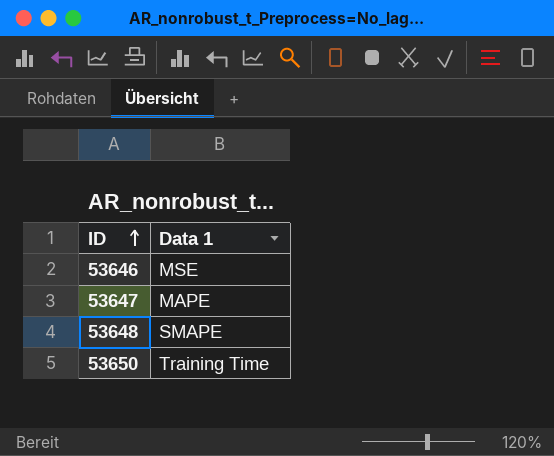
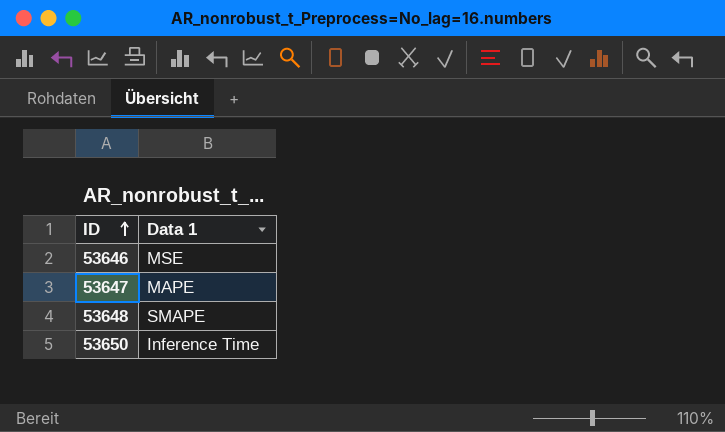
53650 | Data 1: Training Time -> Inference Time

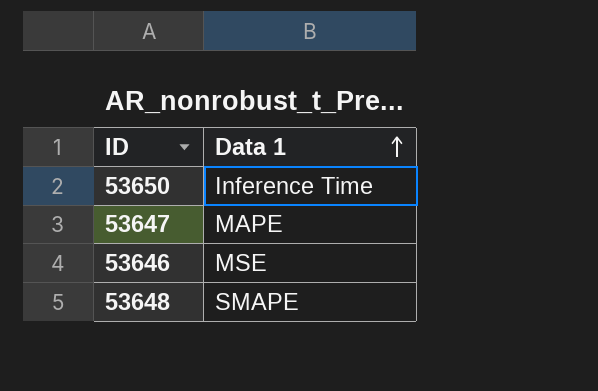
row order: ID ascending -> Data 1 ascending

